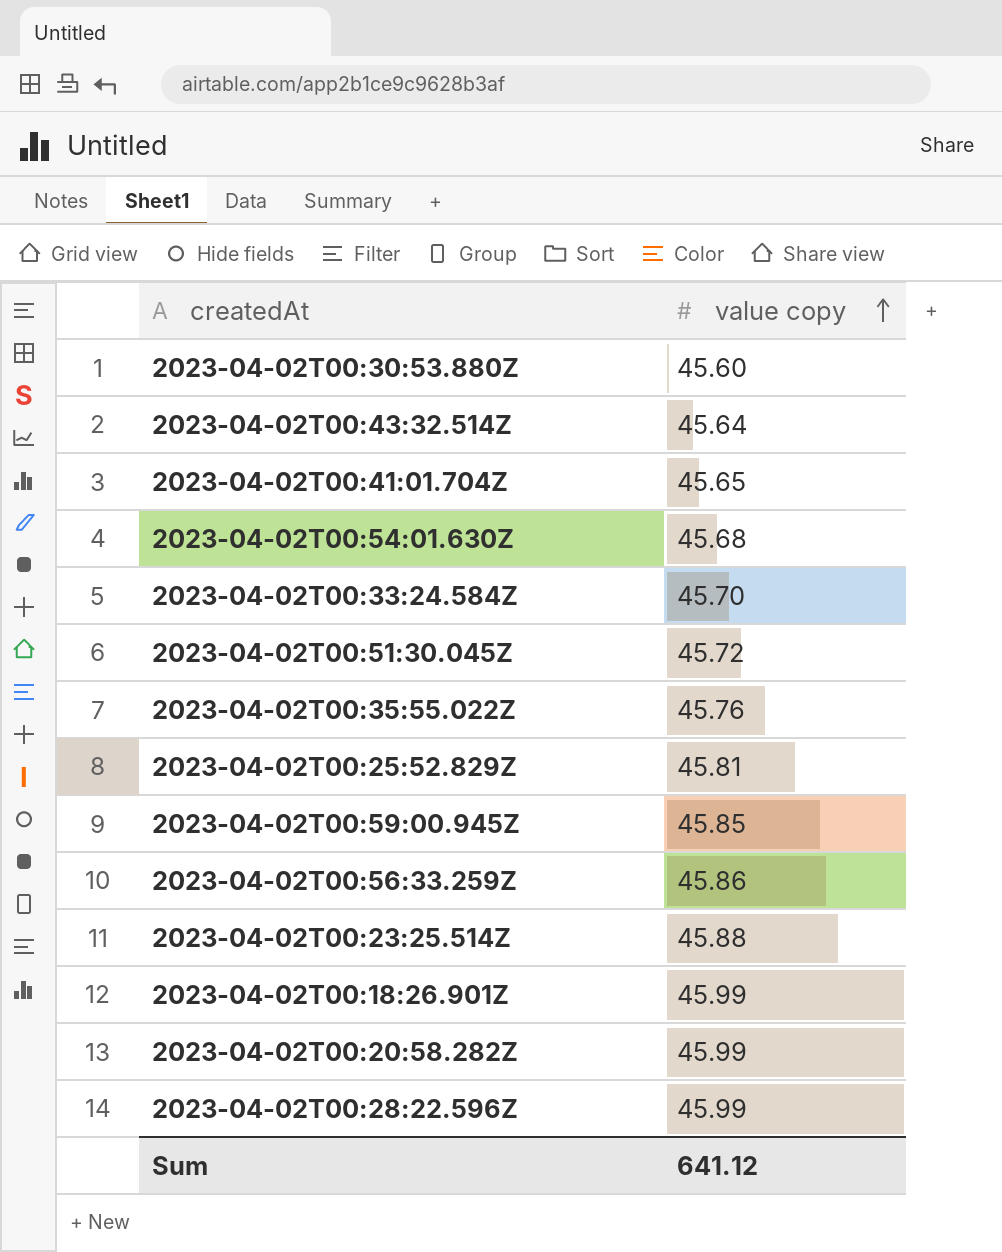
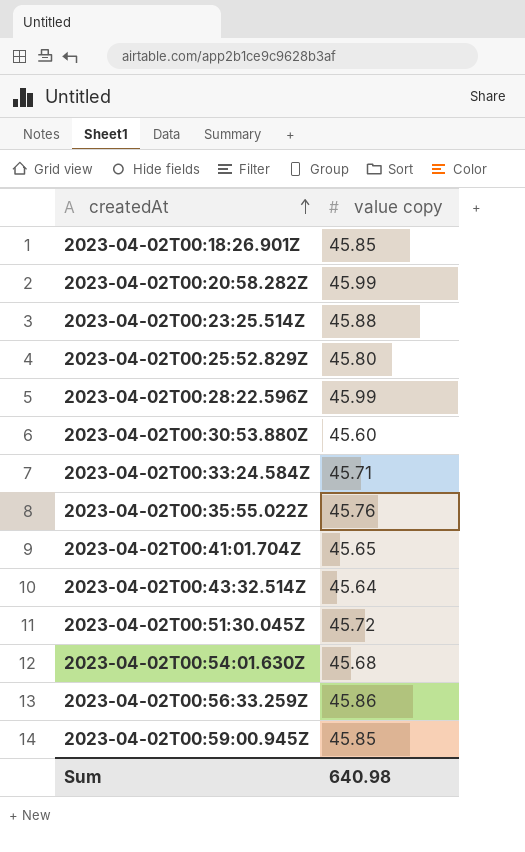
row order: value copy ascending -> createdAt ascending
2023-04-02T00:18:26.901Z | value copy: 45.99 -> 45.85
2023-04-02T00:25:52.829Z | value copy: 45.81 -> 45.80
2023-04-02T00:33:24.584Z | value copy: 45.70 -> 45.71
Sum | value copy: 641.12 -> 640.98

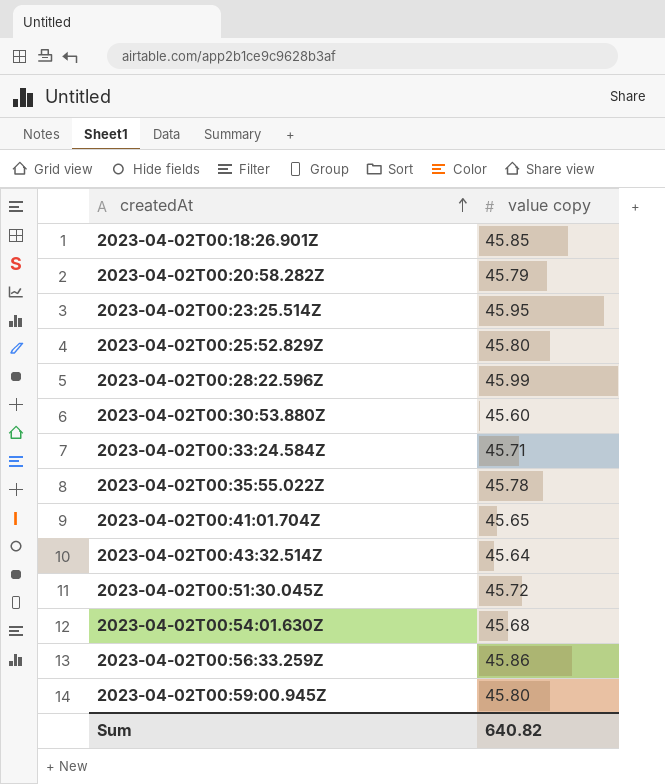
2023-04-02T00:20:58.282Z | value copy: 45.99 -> 45.79
2023-04-02T00:23:25.514Z | value copy: 45.88 -> 45.95
2023-04-02T00:35:55.022Z | value copy: 45.76 -> 45.78
2023-04-02T00:59:00.945Z | value copy: 45.85 -> 45.80
Sum | value copy: 640.98 -> 640.82

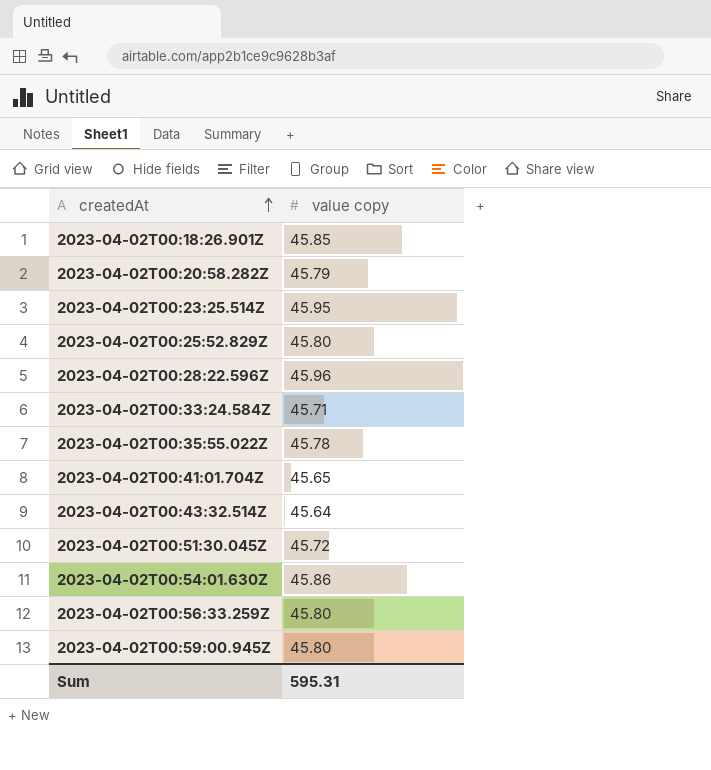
row 2023-04-02T00:30:53.880Z: 45.60 -> none
2023-04-02T00:28:22.596Z | value copy: 45.99 -> 45.96
2023-04-02T00:54:01.630Z | value copy: 45.68 -> 45.86
2023-04-02T00:56:33.259Z | value copy: 45.86 -> 45.80
Sum | value copy: 640.82 -> 595.31

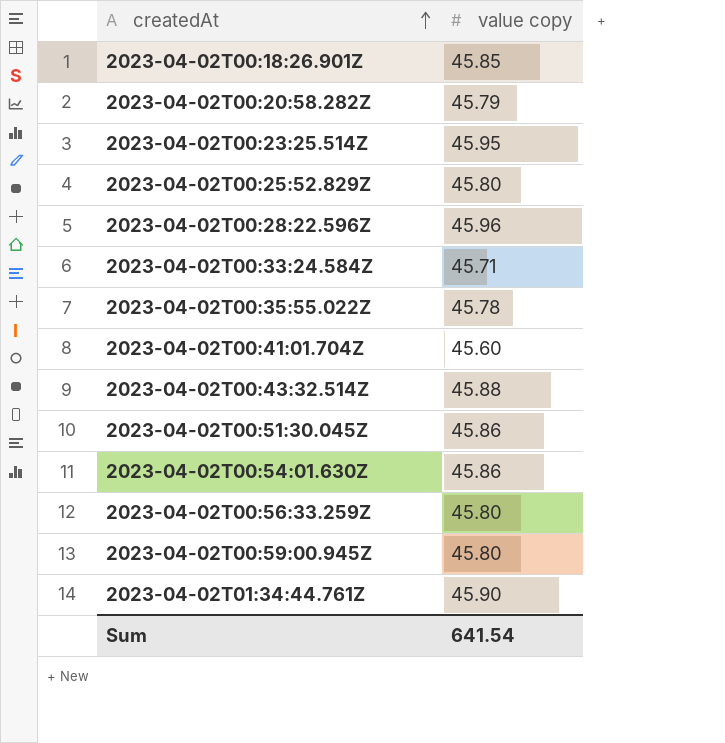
2023-04-02T00:41:01.704Z | value copy: 45.65 -> 45.60
2023-04-02T00:43:32.514Z | value copy: 45.64 -> 45.88
2023-04-02T00:51:30.045Z | value copy: 45.72 -> 45.86
row 2023-04-02T01:34:44.761Z: none -> 45.90
Sum | value copy: 595.31 -> 641.54

